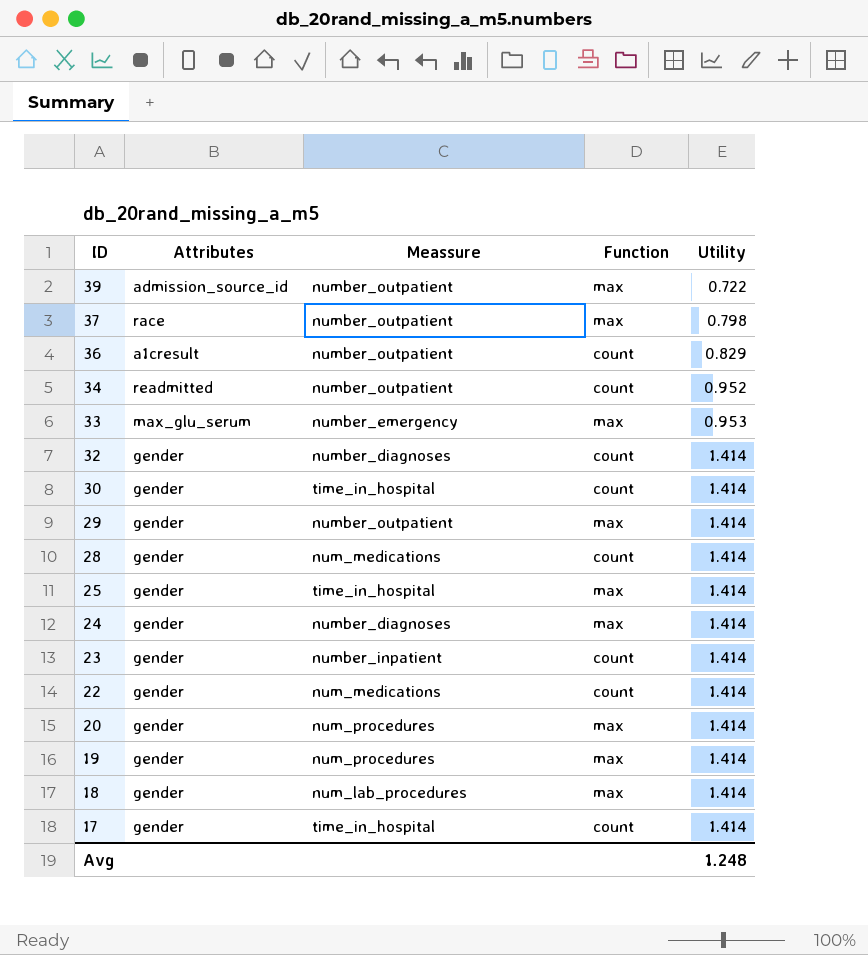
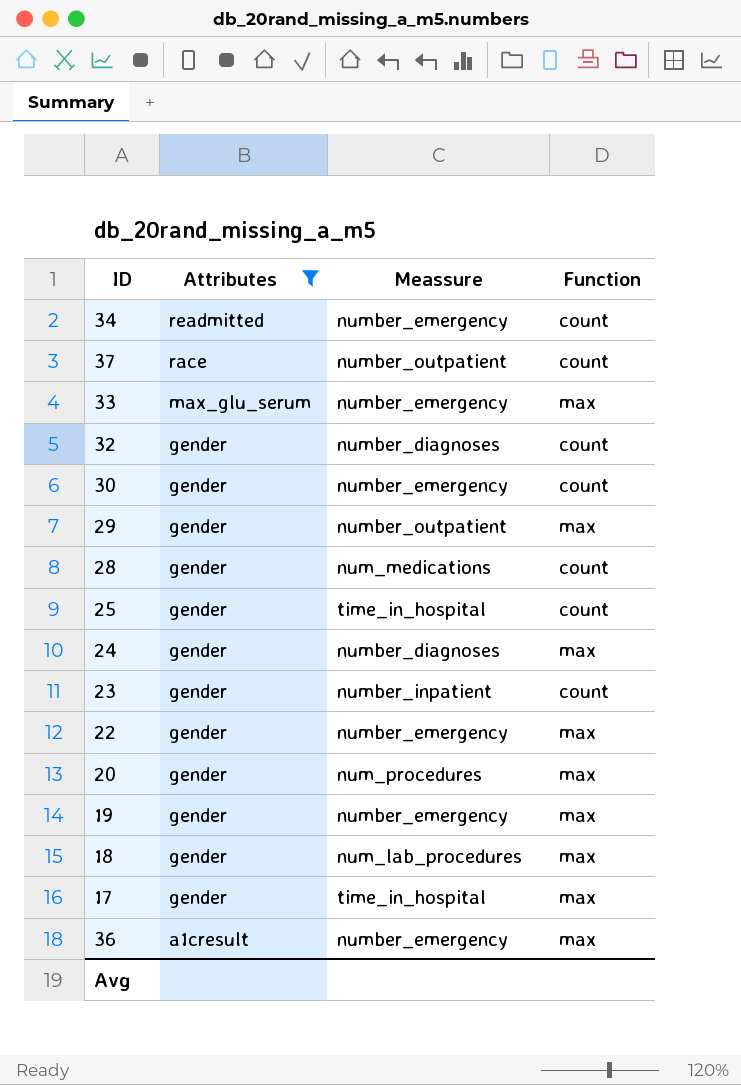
filter: none -> Attributes != admission_source_id
row order: ID descending -> Attributes descending
column Utility | position: 5 -> none
34 | Meassure: number_outpatient -> number_emergency
37 | Function: max -> count
30 | Meassure: time_in_hospital -> number_emergency
25 | Function: max -> count
22 | Meassure: num_medications -> number_emergency
22 | Function: count -> max
19 | Meassure: num_procedures -> number_emergency
17 | Function: count -> max
36 | Meassure: number_outpatient -> number_emergency
36 | Function: count -> max

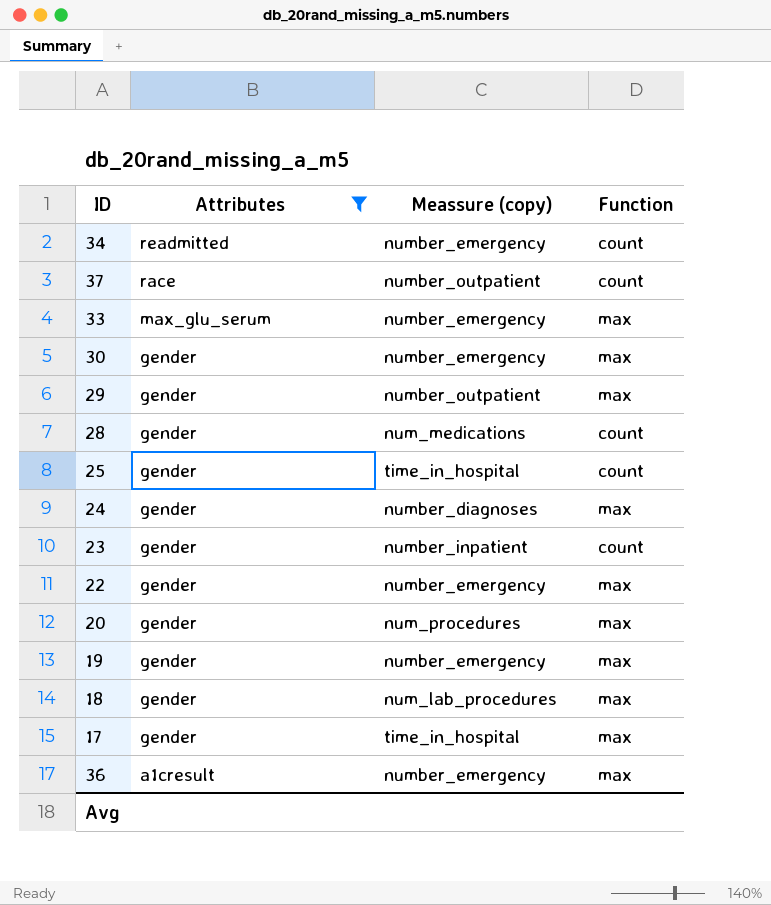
column name: Meassure -> Meassure (copy)
row 32: gender | number_diagnoses | count -> none
30 | Function: count -> max

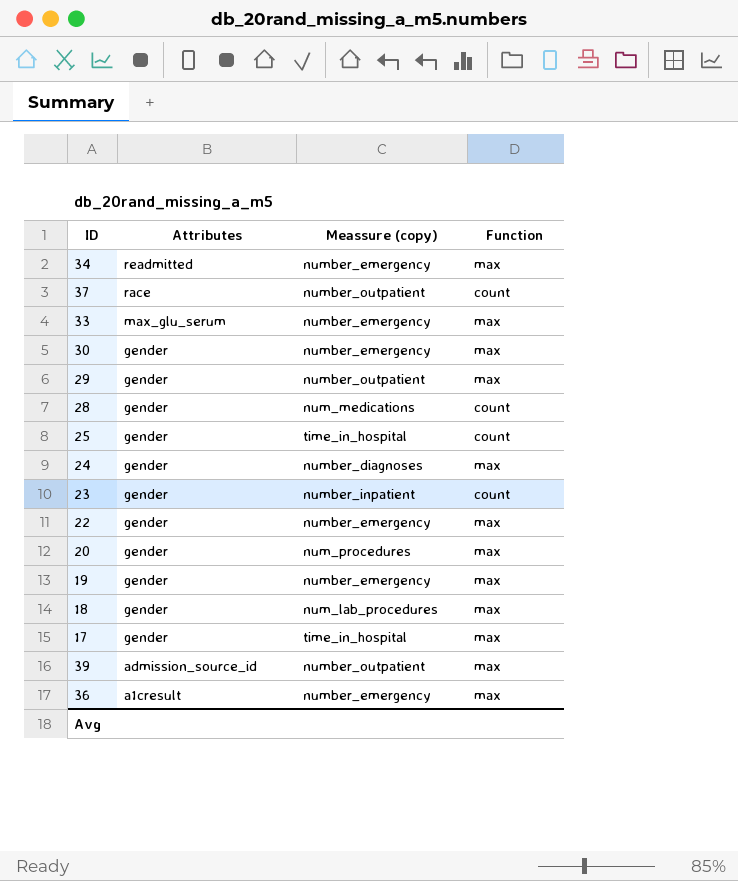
filter: Attributes != admission_source_id -> none
34 | Function: count -> max

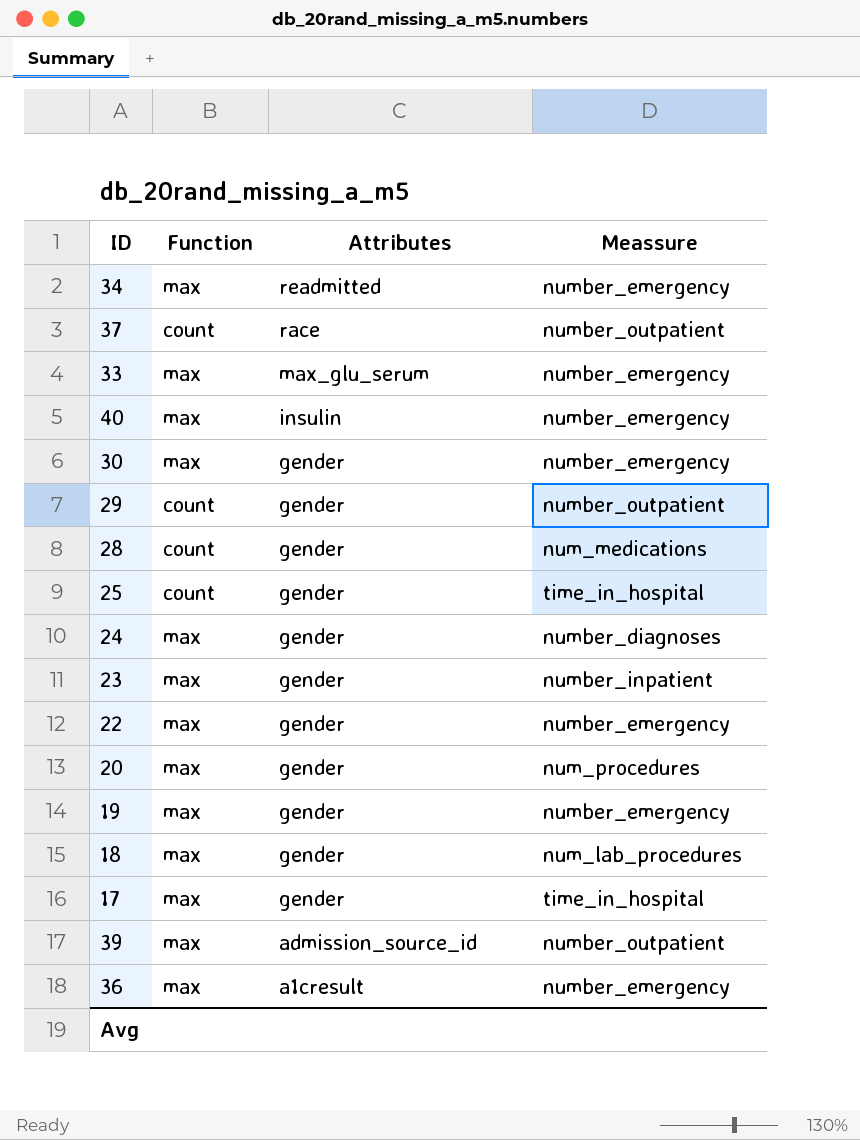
column Function | position: 4 -> 2
column name: Meassure (copy) -> Meassure
row 40: none -> max | insulin | number_emergency
29 | Function: max -> count
23 | Function: count -> max

